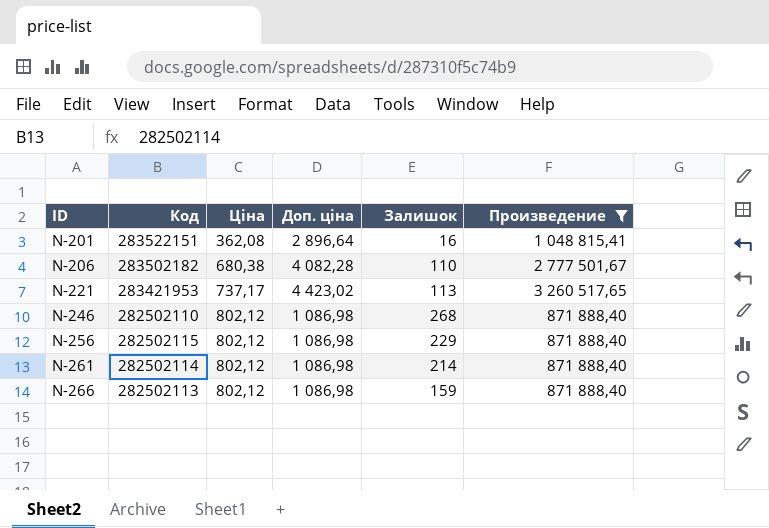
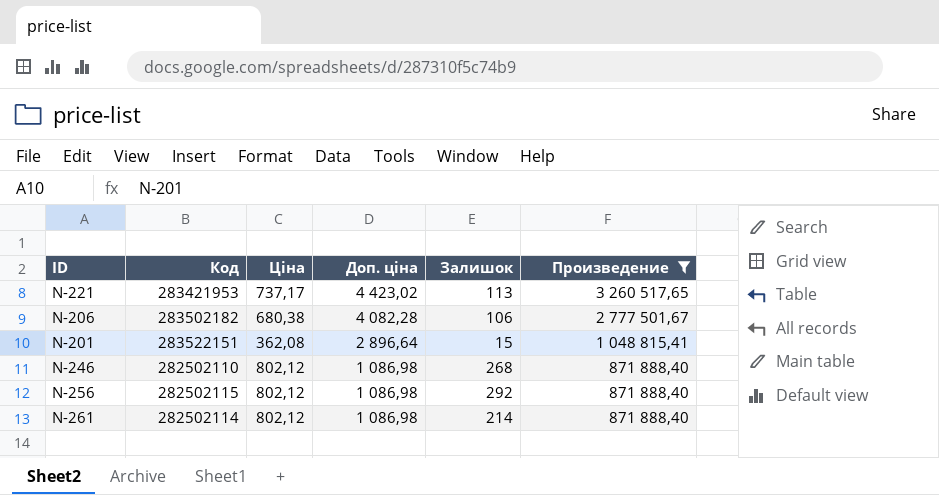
row order: ID ascending -> Доп. ціна descending
row N-266: 282502113 | 802,12 | 1 086,98 | 159 | 871 888,40 -> none
N-206 | Залишок: 110 -> 106
N-201 | Залишок: 16 -> 15
N-256 | Залишок: 229 -> 292

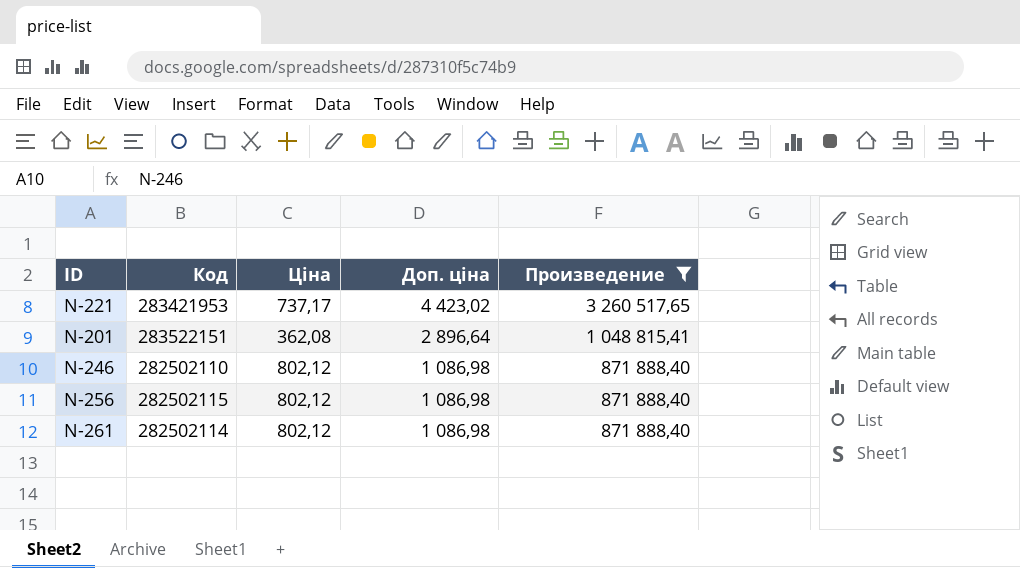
column Залишок | position: 5 -> none
row N-206: 283502182 | 680,38 | 4 082,28 | 106 | 2 777 501,67 -> none

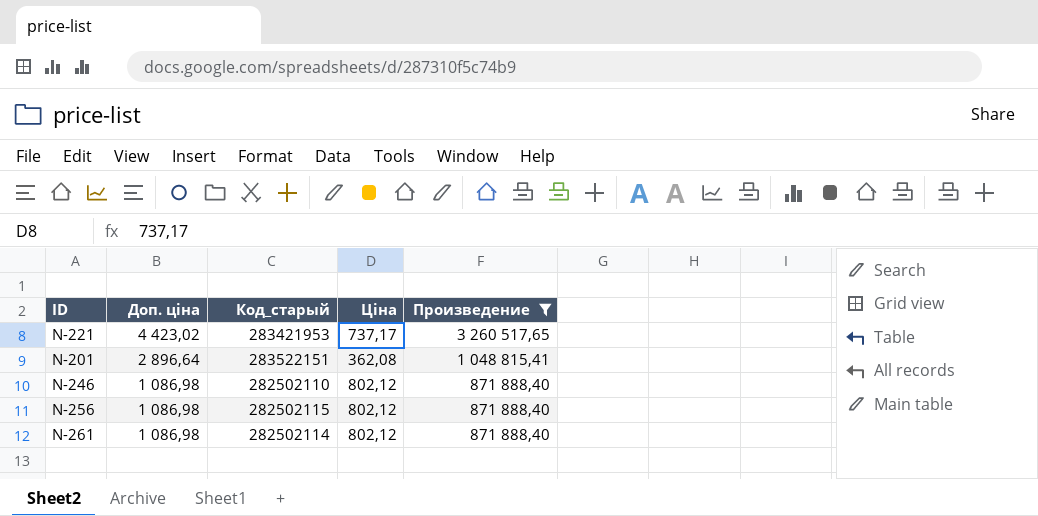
column Доп. ціна | position: 4 -> 2
column name: Код -> Код_старый

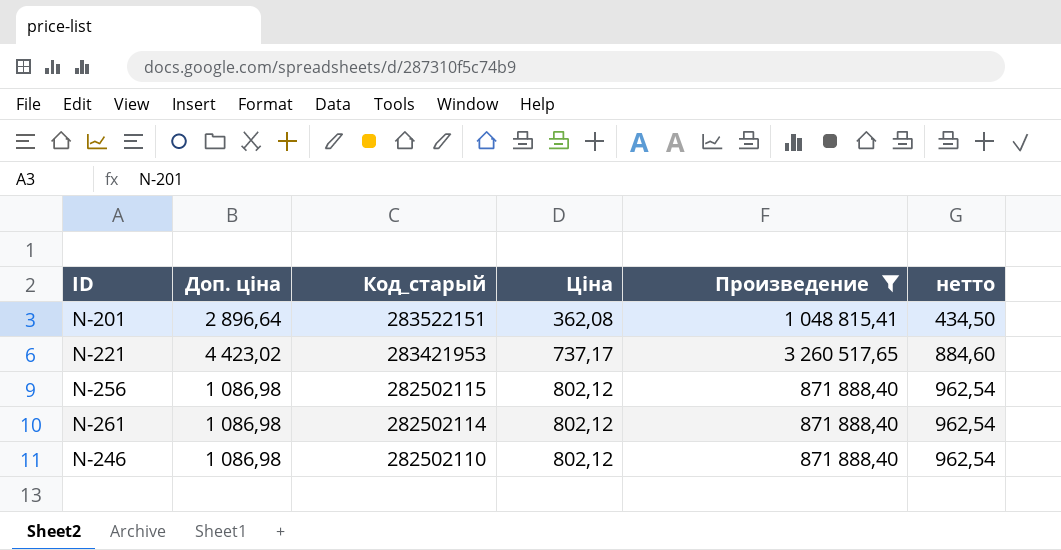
row order: Доп. ціна descending -> Код_старый descending
column нетто | formula: none -> [Ціна] * 1,2

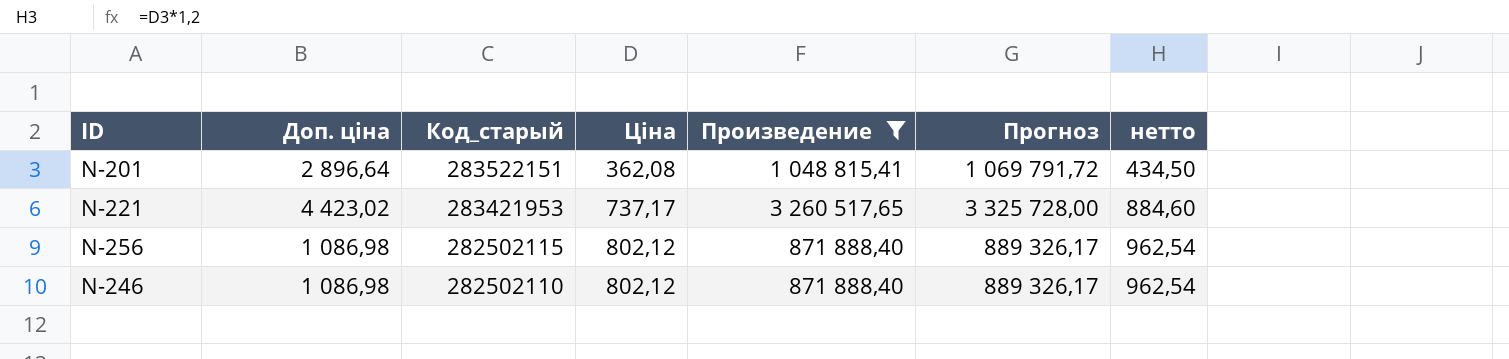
column Прогноз | formula: none -> [Произведение] * 1,02
row N-261: 1 086,98 | 282502114 | 802,12 | 871 888,40 | 962,54 -> none

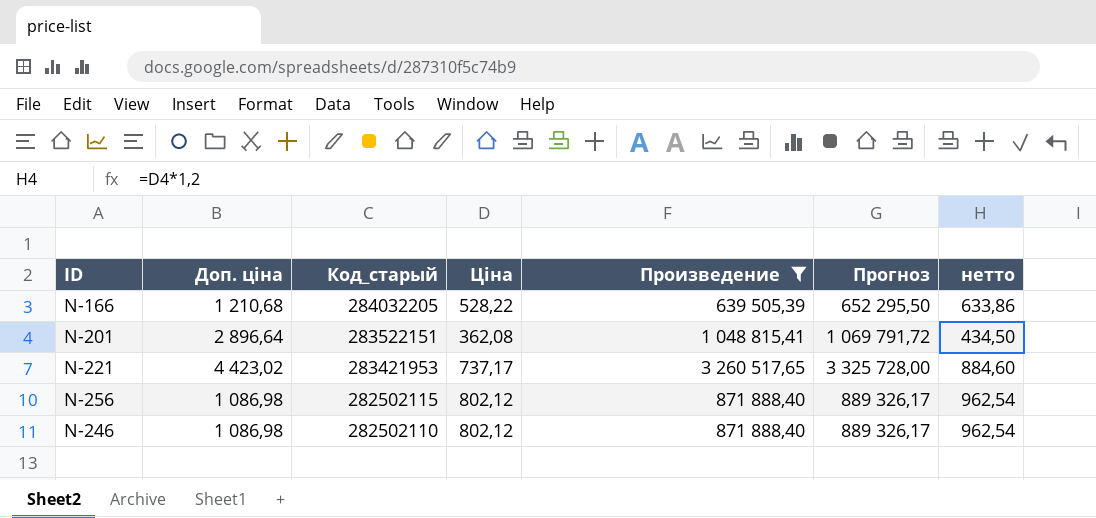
row N-166: none -> 1 210,68 | 284032205 | 528,22 | 639 505,39 | 652 295,50 | 633,86

